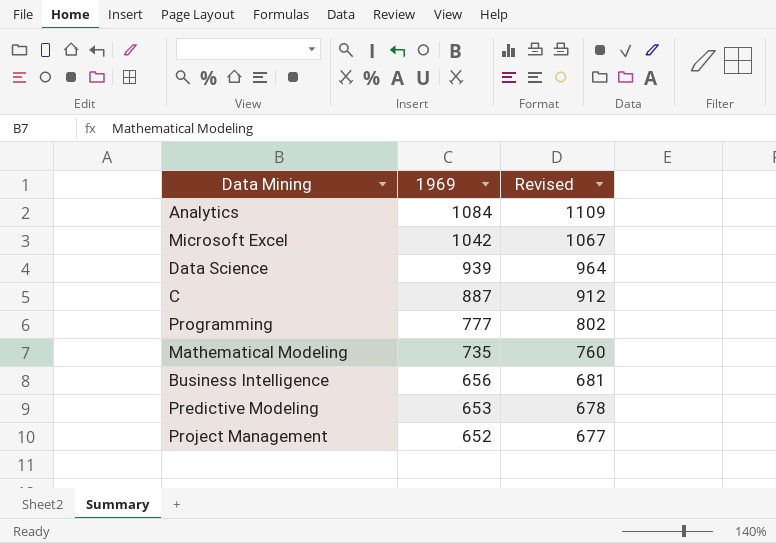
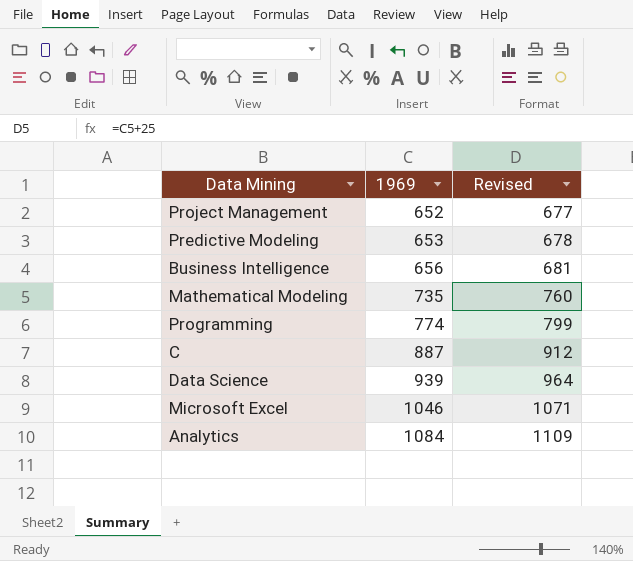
row order: 1969 descending -> 1969 ascending
Programming | 1969: 777 -> 774
Programming | Revised: 802 -> 799
Microsoft Excel | 1969: 1042 -> 1046
Microsoft Excel | Revised: 1067 -> 1071

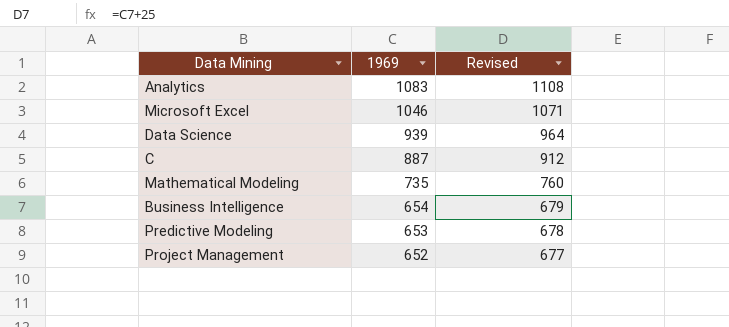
row order: 1969 ascending -> 1969 descending
row Programming: 774 | 799 -> none
Analytics | 1969: 1084 -> 1083
Analytics | Revised: 1109 -> 1108
Business Intelligence | 1969: 656 -> 654
Business Intelligence | Revised: 681 -> 679

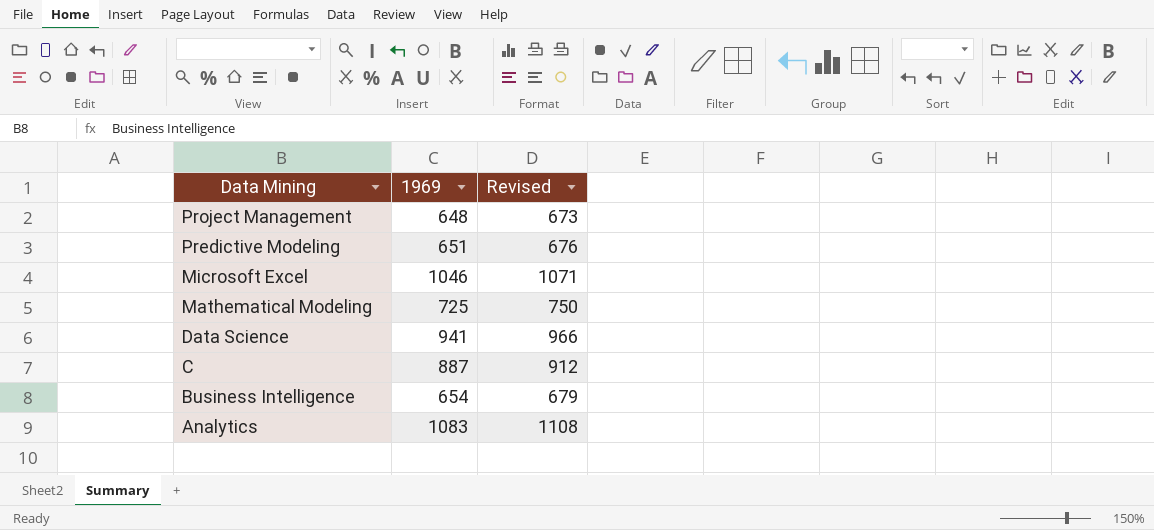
row order: 1969 descending -> Data Mining descending
Project Management | 1969: 652 -> 648
Project Management | Revised: 677 -> 673
Predictive Modeling | 1969: 653 -> 651
Predictive Modeling | Revised: 678 -> 676
Mathematical Modeling | 1969: 735 -> 725
Mathematical Modeling | Revised: 760 -> 750
Data Science | 1969: 939 -> 941
Data Science | Revised: 964 -> 966

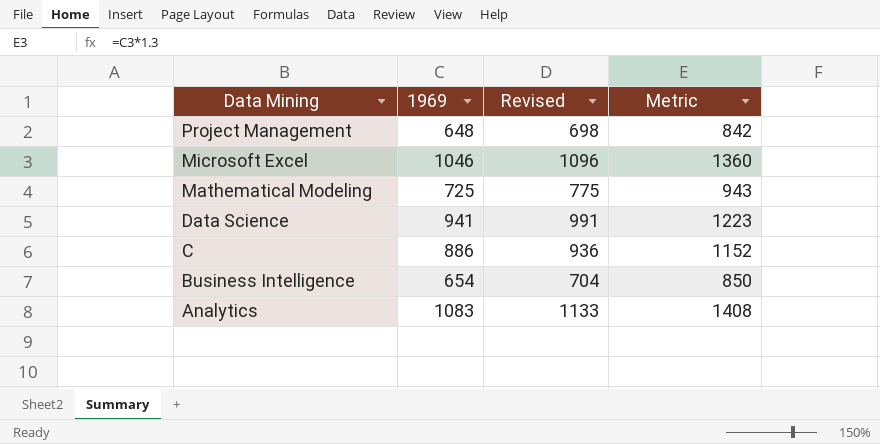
column Revised | formula: [1969] + 25 -> [1969] + 50
column Metric | formula: none -> [1969] * 1.3
row Predictive Modeling: 651 | 676 -> none
C | 1969: 887 -> 886

